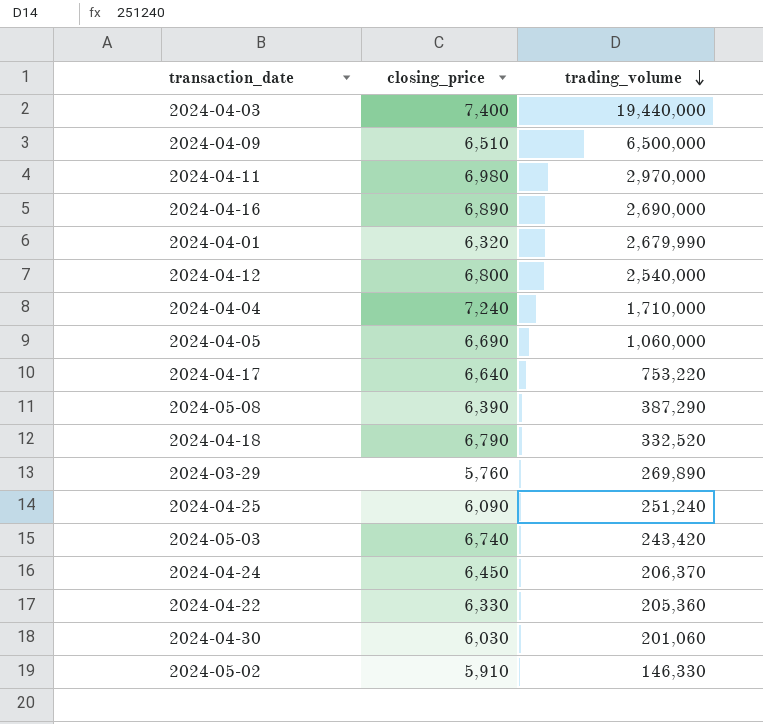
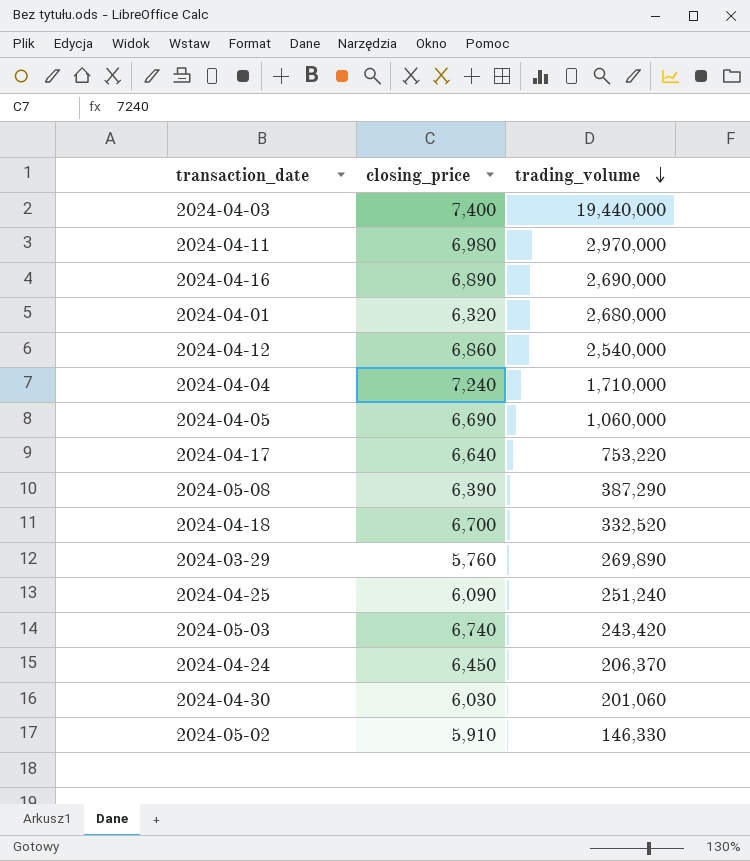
row 2024-04-09: 6,510 | 6,500,000 -> none
row 2024-04-22: 6,330 | 205,360 -> none
2024-04-01 | trading_volume: 2,679,990 -> 2,680,000
2024-04-12 | closing_price: 6,800 -> 6,860
2024-04-18 | closing_price: 6,790 -> 6,700

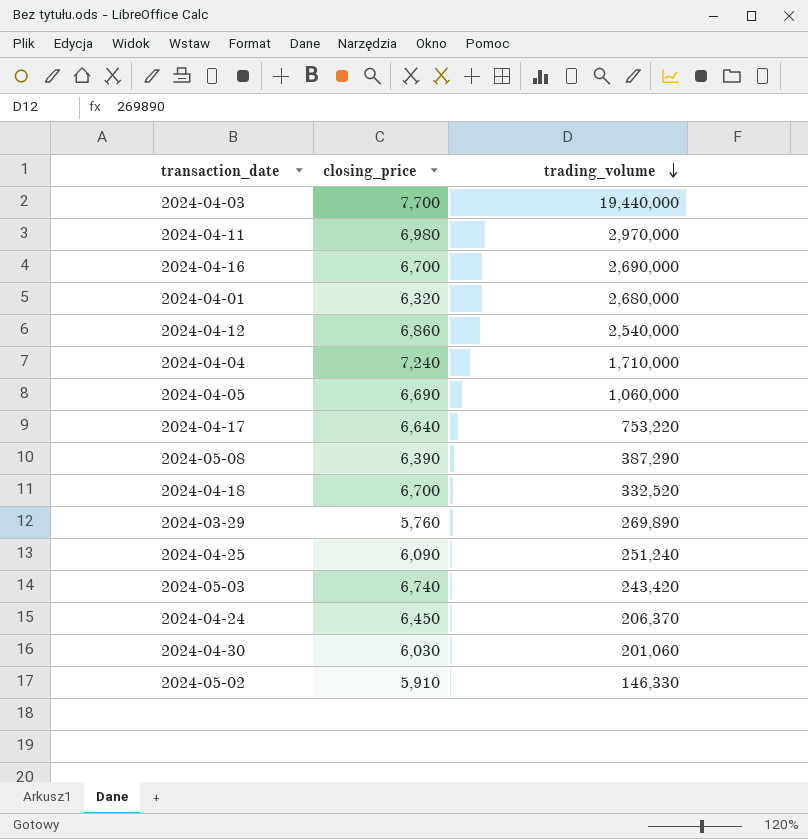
2024-04-03 | closing_price: 7,400 -> 7,700
2024-04-16 | closing_price: 6,890 -> 6,700

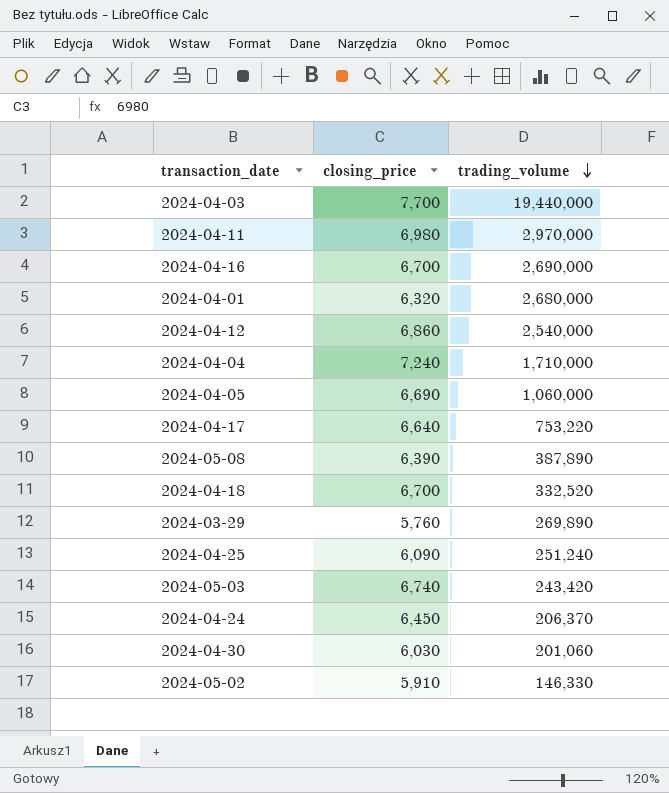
2024-05-08 | trading_volume: 387,290 -> 387,890

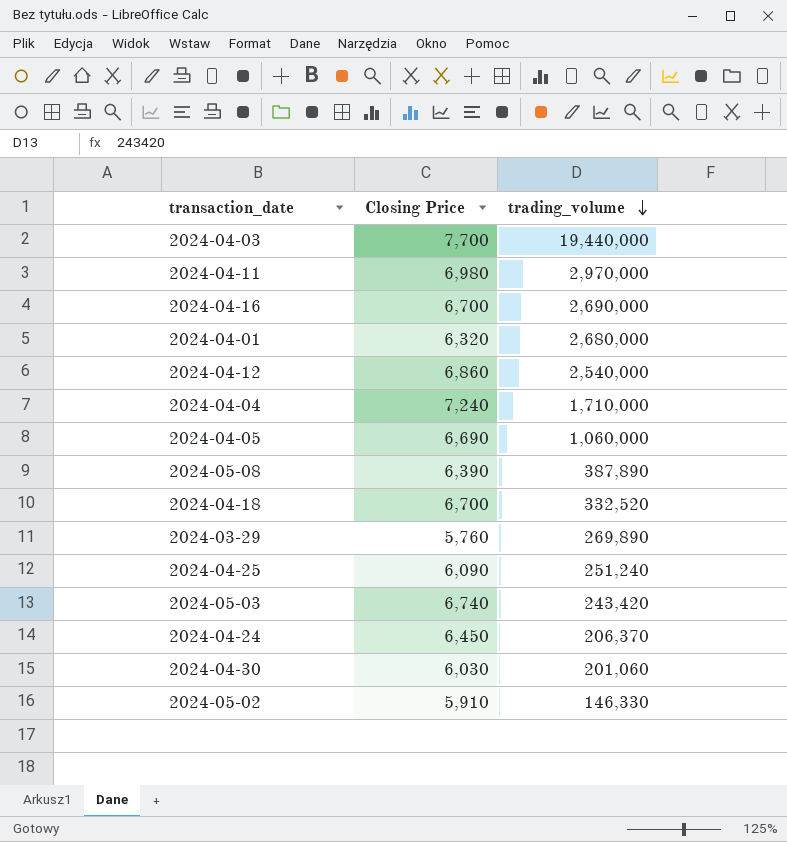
column name: closing_price -> Closing Price
row 2024-04-17: 6,640 | 753,220 -> none

